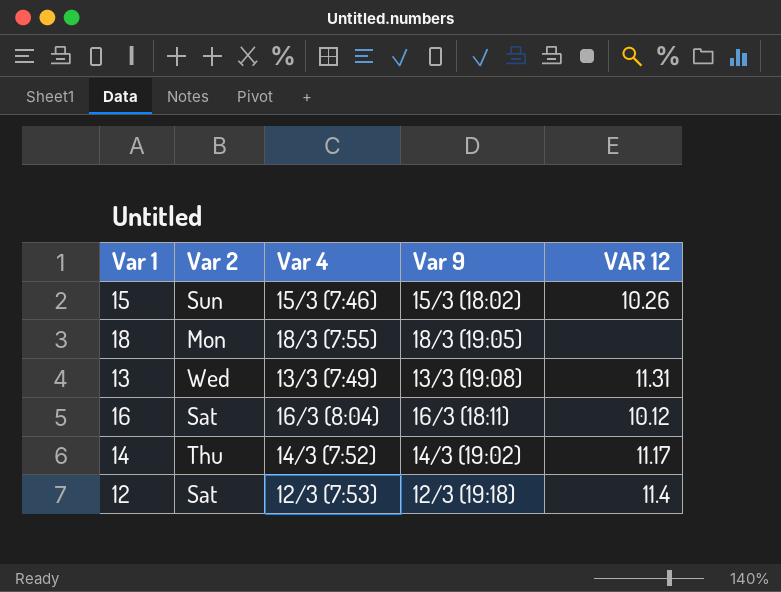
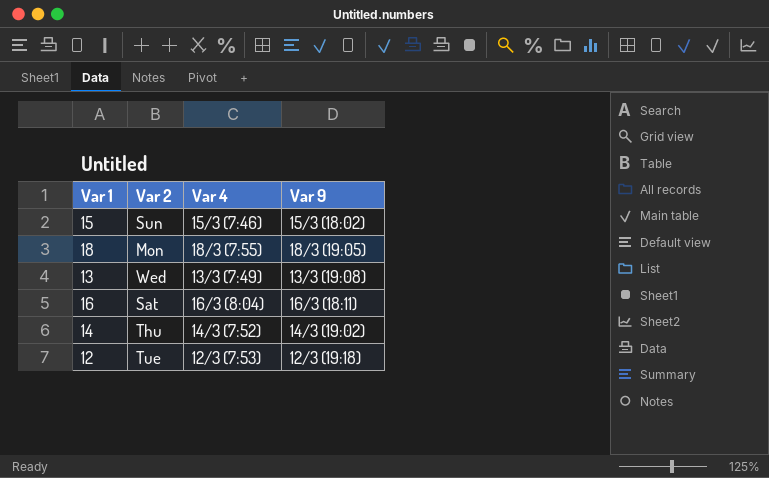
column VAR 12 | position: 5 -> none
12 | Var 2: Sat -> Tue

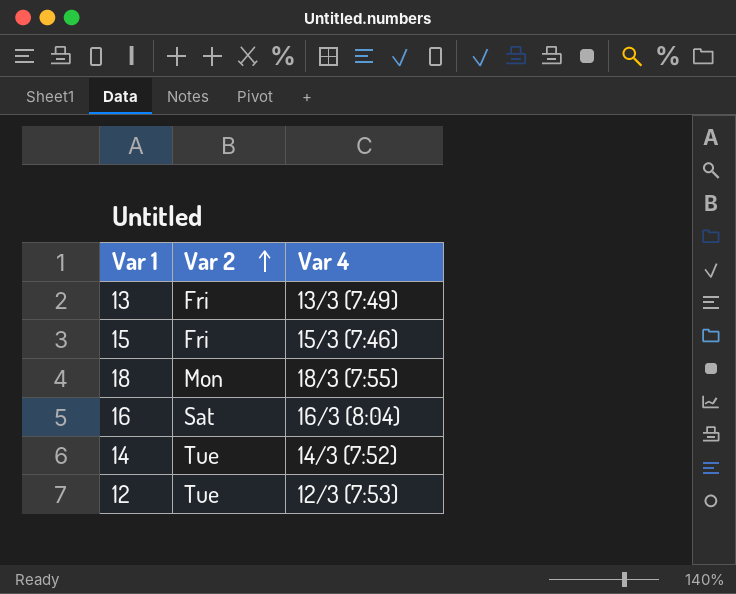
row order: none -> Var 2 ascending
column Var 9 | position: 4 -> none
13 | Var 2: Wed -> Fri
15 | Var 2: Sun -> Fri
14 | Var 2: Thu -> Tue

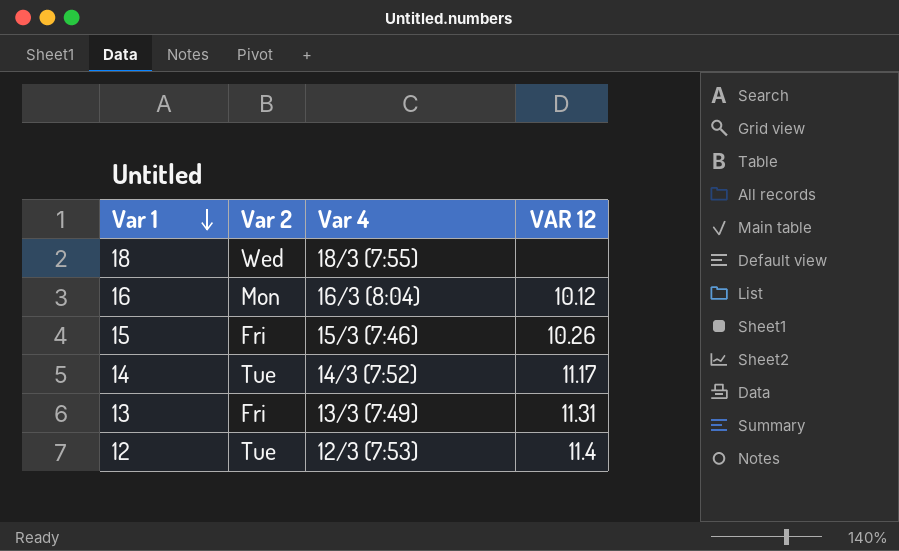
row order: Var 2 ascending -> Var 1 descending
column VAR 12 | position: none -> 4
18 | Var 2: Mon -> Wed
16 | Var 2: Sat -> Mon

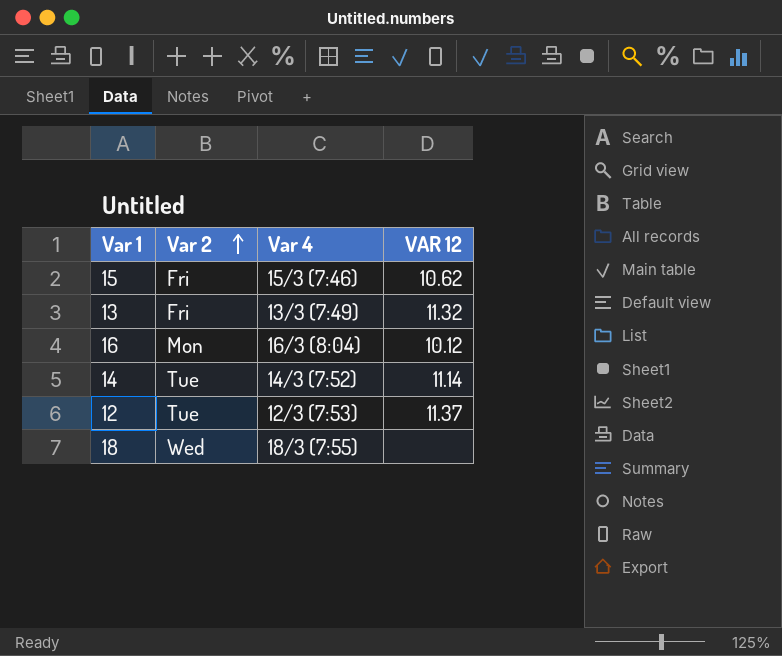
row order: Var 1 descending -> Var 2 ascending
15 | VAR 12: 10.26 -> 10.62
13 | VAR 12: 11.31 -> 11.32
14 | VAR 12: 11.17 -> 11.14
12 | VAR 12: 11.4 -> 11.37

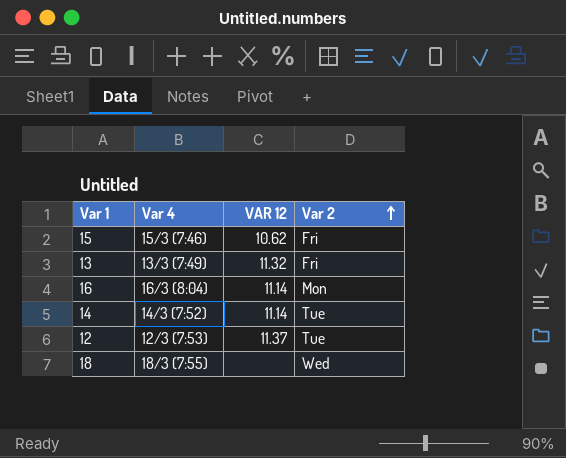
column Var 2 | position: 2 -> 4
16 | VAR 12: 10.12 -> 11.14

